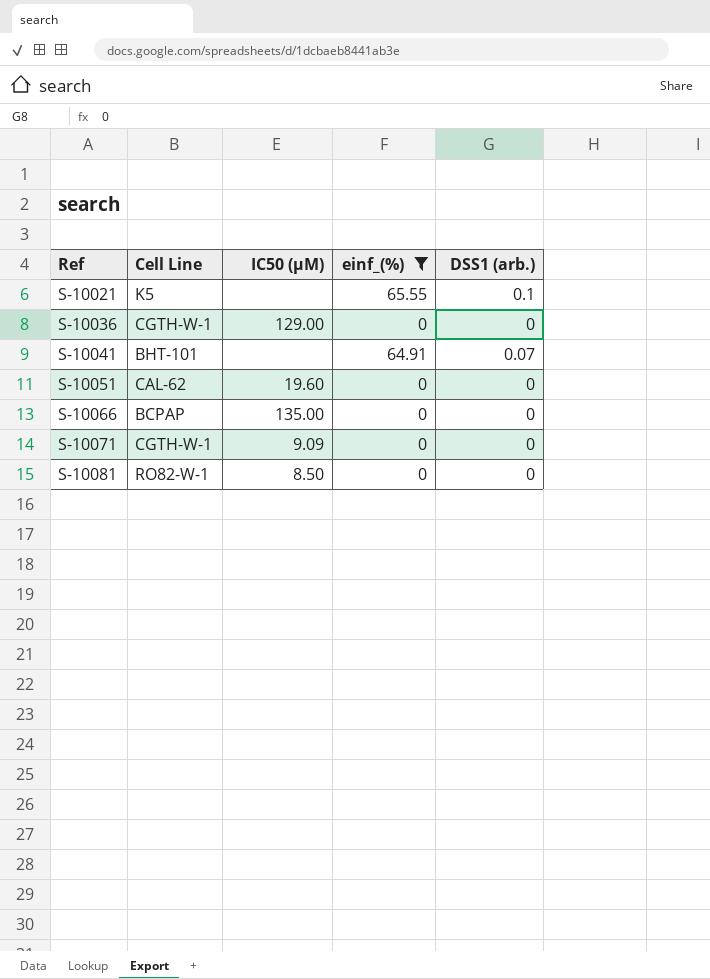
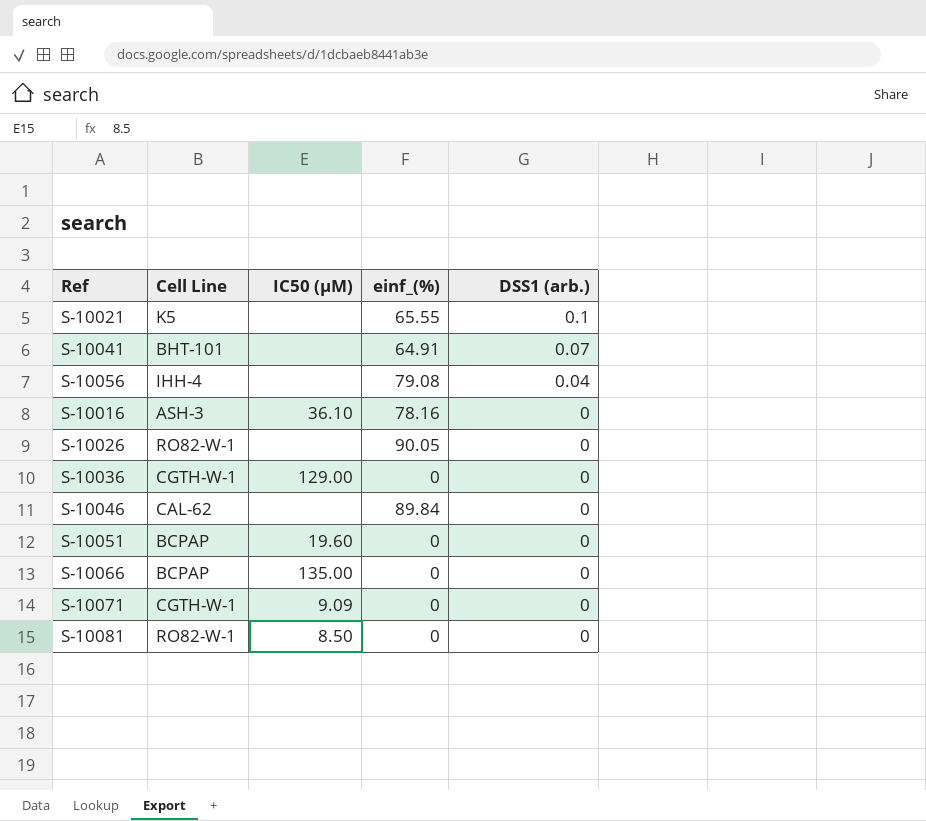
filter: einf_(%) <= 65.55 -> none
row order: Ref ascending -> DSS1 (arb.) descending
S-10051 | Cell Line: CAL-62 -> BCPAP

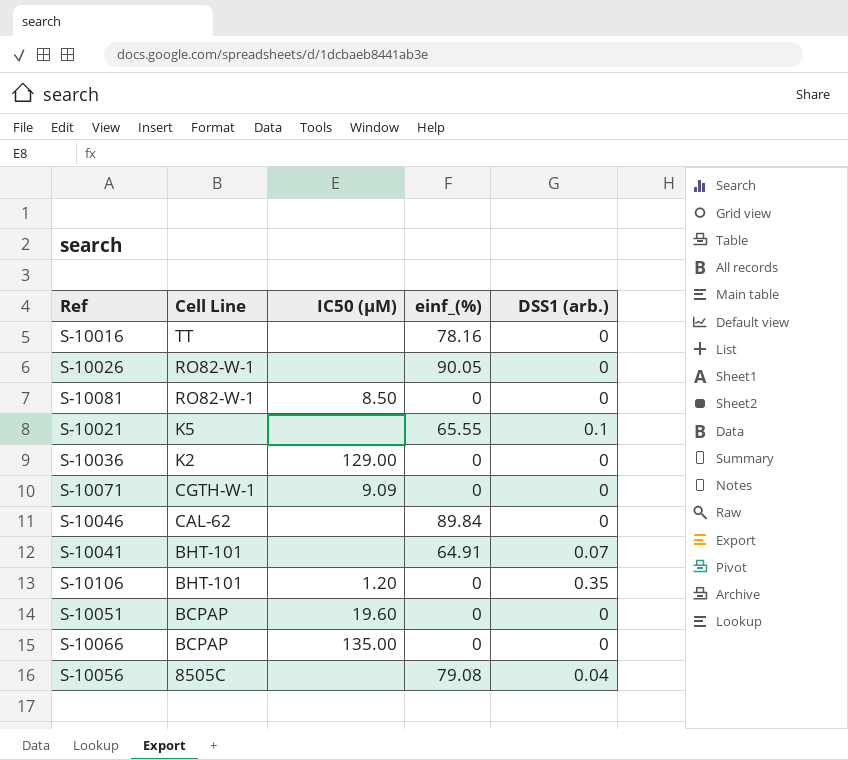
row order: DSS1 (arb.) descending -> Cell Line descending
S-10016 | Cell Line: ASH-3 -> TT
S-10016 | IC50 (µM): 36.10 -> none
S-10036 | Cell Line: CGTH-W-1 -> K2
row S-10106: none -> BHT-101 | 1.20 | 0 | 0.35
S-10056 | Cell Line: IHH-4 -> 8505C

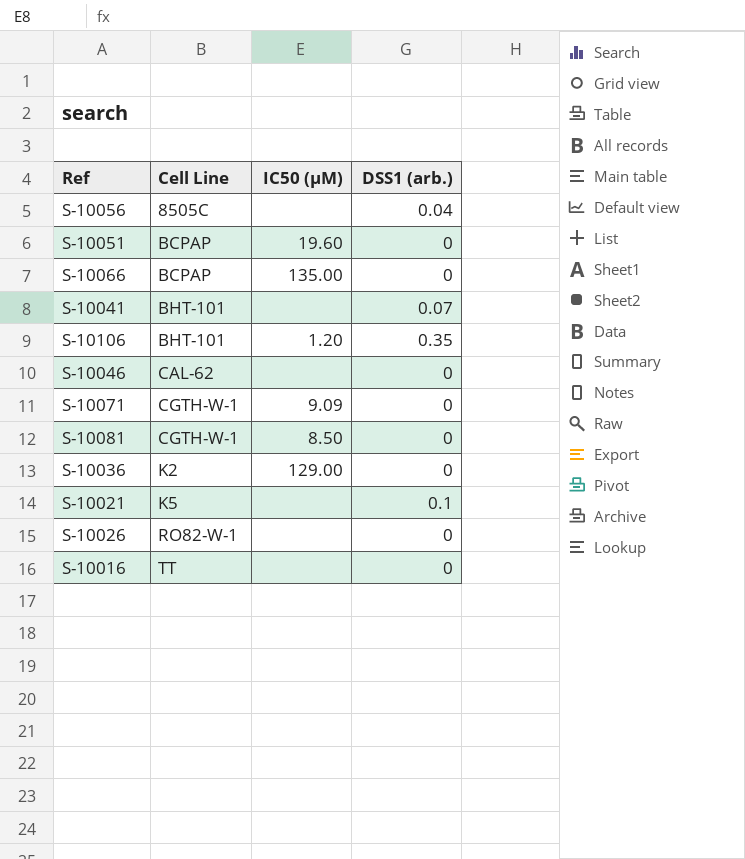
row order: Cell Line descending -> Cell Line ascending
column einf_(%) | position: 4 -> none
S-10081 | Cell Line: RO82-W-1 -> CGTH-W-1

